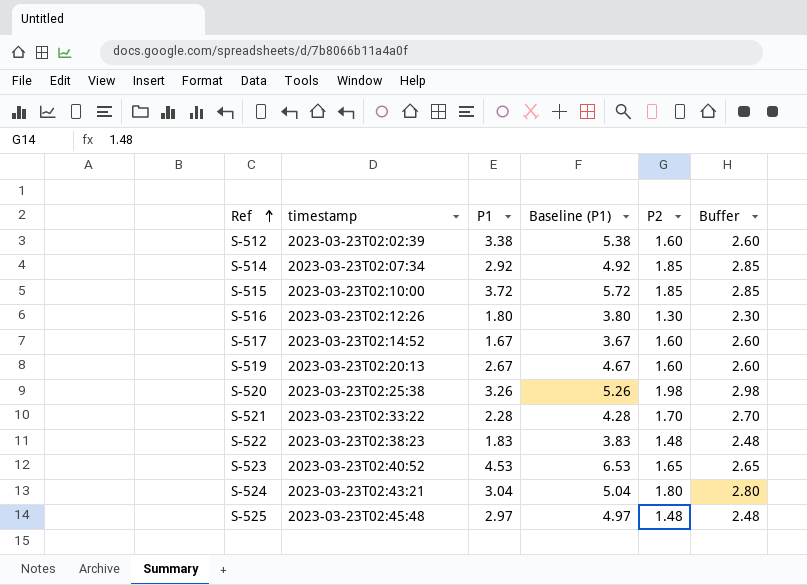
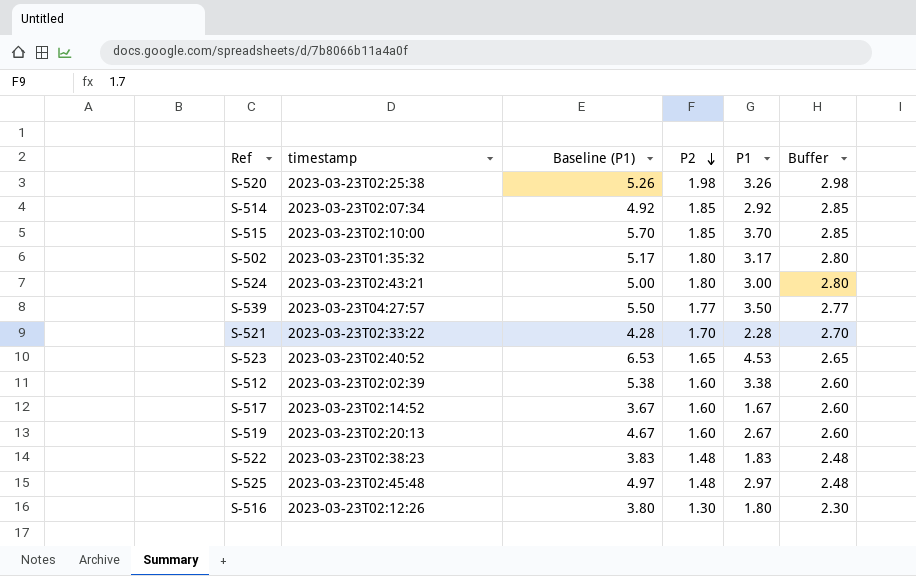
row order: Ref ascending -> P2 descending
column P1 | position: 3 -> 5
S-515 | Baseline (P1): 5.72 -> 5.70
S-515 | P1: 3.72 -> 3.70
row S-502: none -> 2023-03-23T01:35:32 | 5.17 | 1.80 | 3.17 | 2.80
S-524 | Baseline (P1): 5.04 -> 5.00
S-524 | P1: 3.04 -> 3.00
row S-539: none -> 2023-03-23T04:27:57 | 5.50 | 1.77 | 3.50 | 2.77

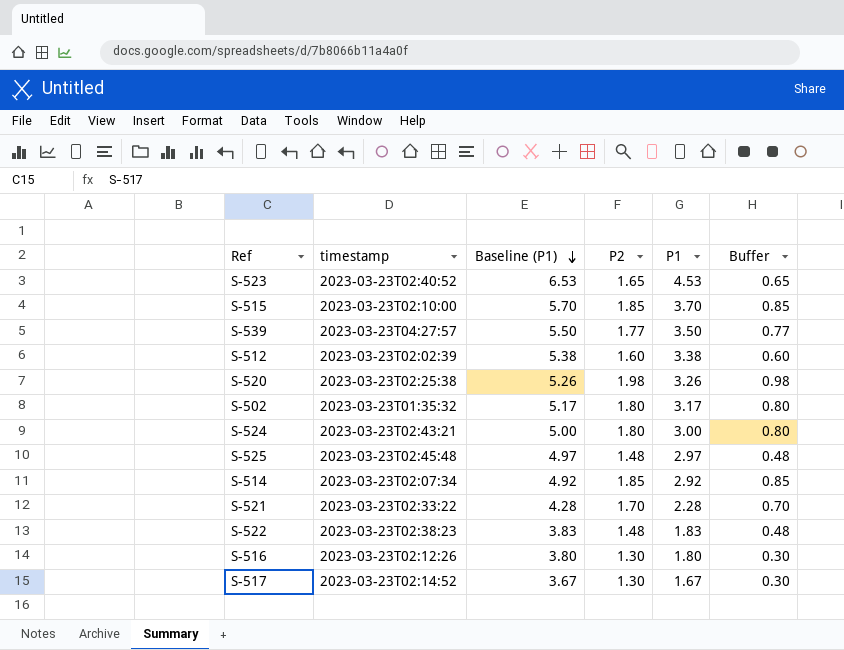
row order: P2 descending -> Baseline (P1) descending
column Buffer | formula: [P2] + 1 -> [P2] - 1
row S-519: 2023-03-23T02:20:13 | 4.67 | 1.60 | 2.67 | 2.60 -> none
S-517 | P2: 1.60 -> 1.30

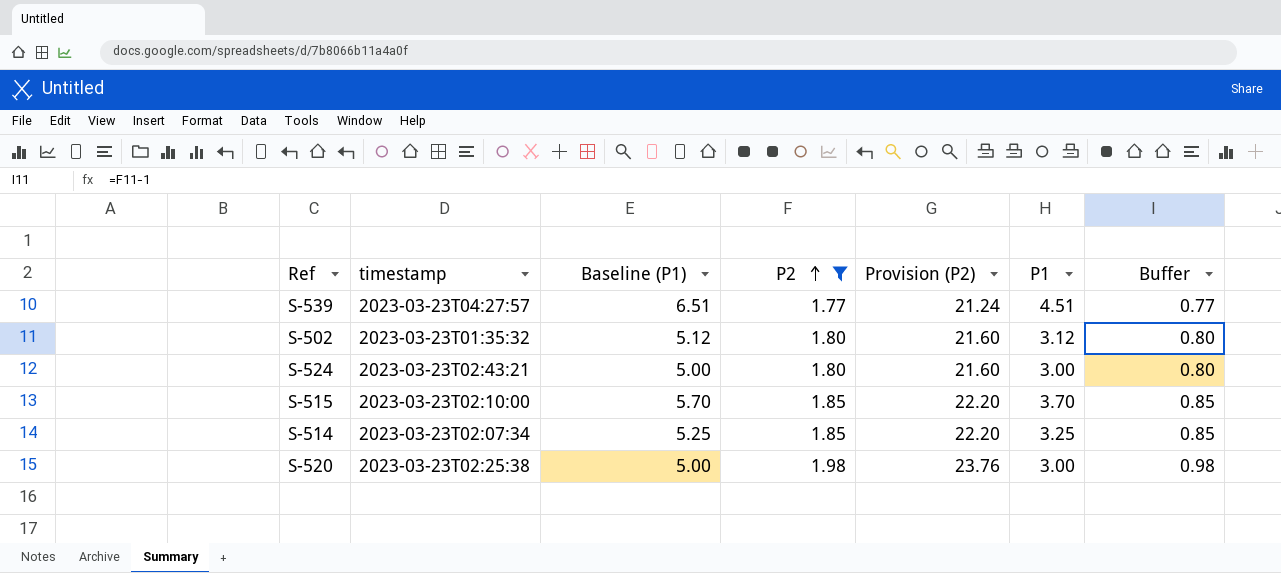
filter: none -> P2 >= 1.77
row order: Baseline (P1) descending -> P2 ascending
column Provision (P2) | formula: none -> [P2] * 12
S-539 | Baseline (P1): 5.50 -> 6.51
S-539 | P1: 3.50 -> 4.51
S-502 | Baseline (P1): 5.17 -> 5.12
S-502 | P1: 3.17 -> 3.12
S-514 | Baseline (P1): 4.92 -> 5.25
S-514 | P1: 2.92 -> 3.25
S-520 | Baseline (P1): 5.26 -> 5.00
S-520 | P1: 3.26 -> 3.00

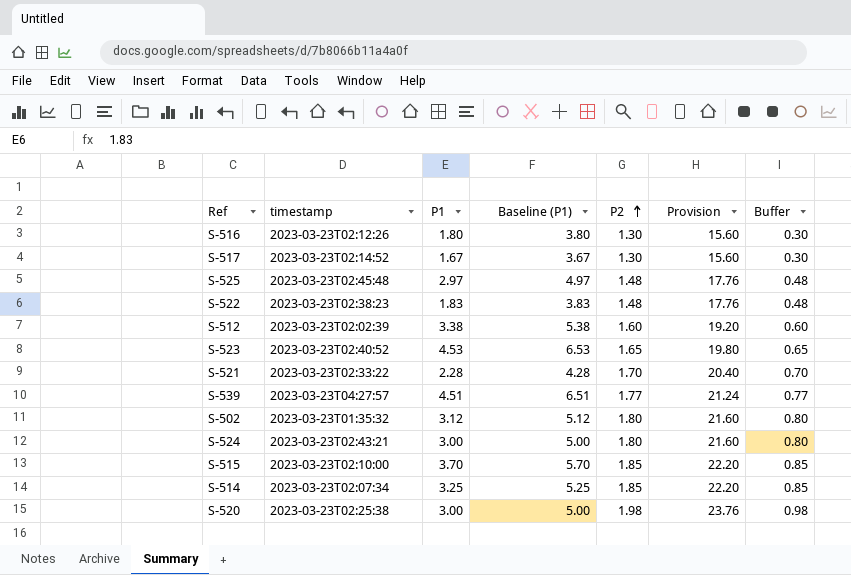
filter: P2 >= 1.77 -> none
column P1 | position: 6 -> 3
column name: Provision (P2) -> Provision

